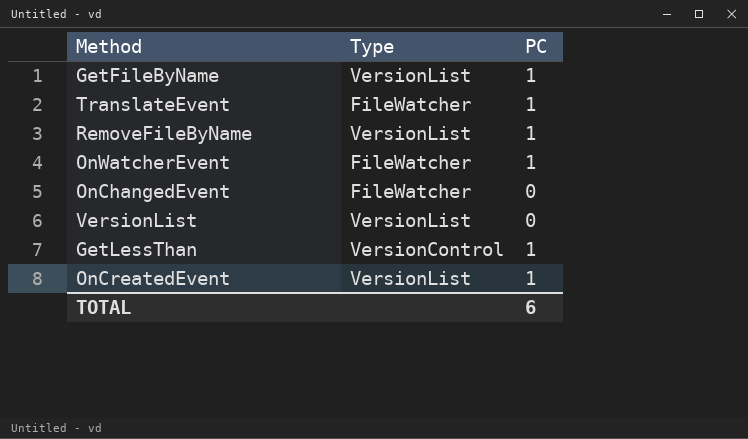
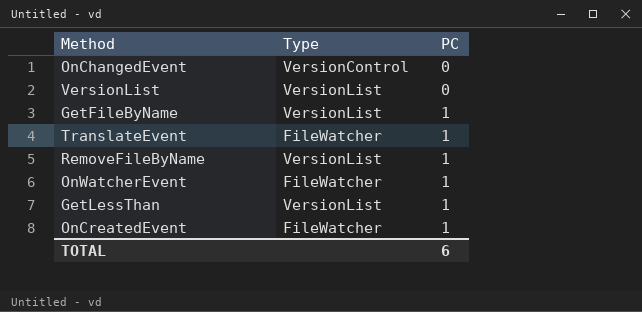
row order: none -> PC ascending
OnChangedEvent | Type: FileWatcher -> VersionControl
GetLessThan | Type: VersionControl -> VersionList
OnCreatedEvent | Type: VersionList -> FileWatcher

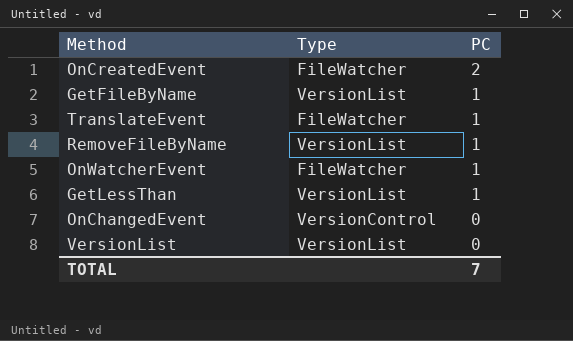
row order: PC ascending -> PC descending
OnCreatedEvent | PC: 1 -> 2
TOTAL | PC: 6 -> 7

